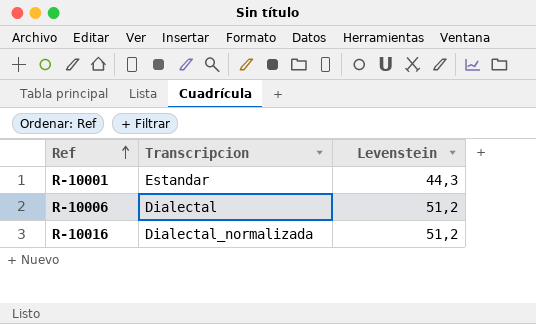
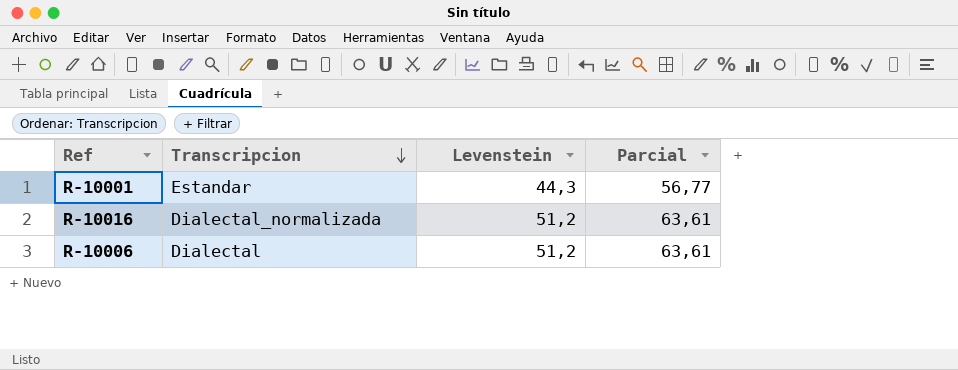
row order: Ref ascending -> Transcripcion descending
column Parcial | position: none -> 4

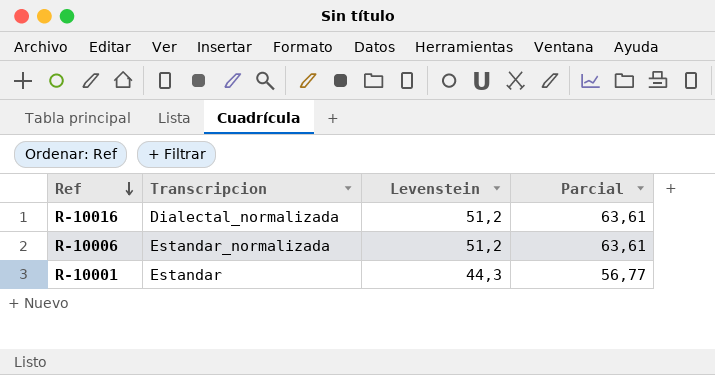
row order: Transcripcion descending -> Ref descending
R-10006 | Transcripcion: Dialectal -> Estandar_normalizada

